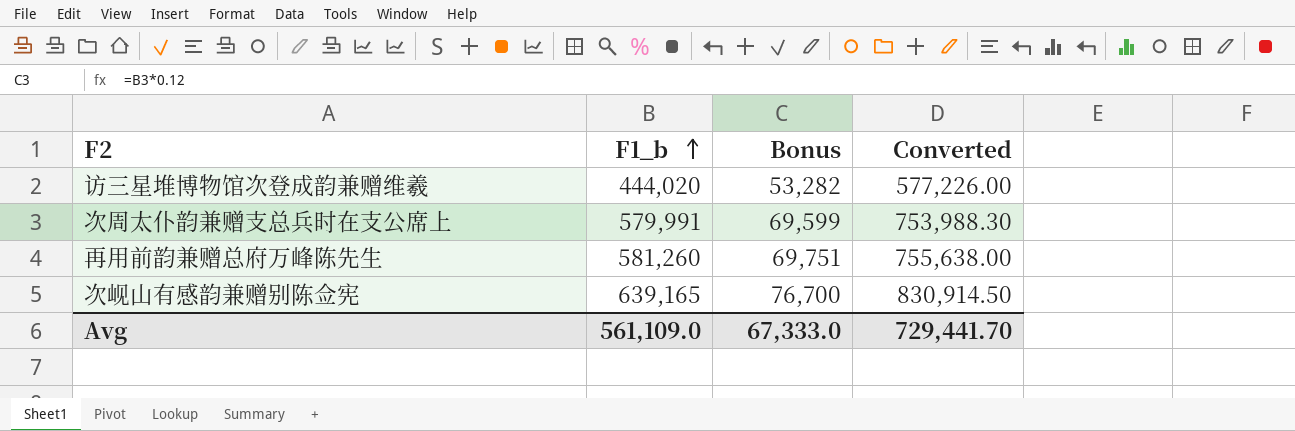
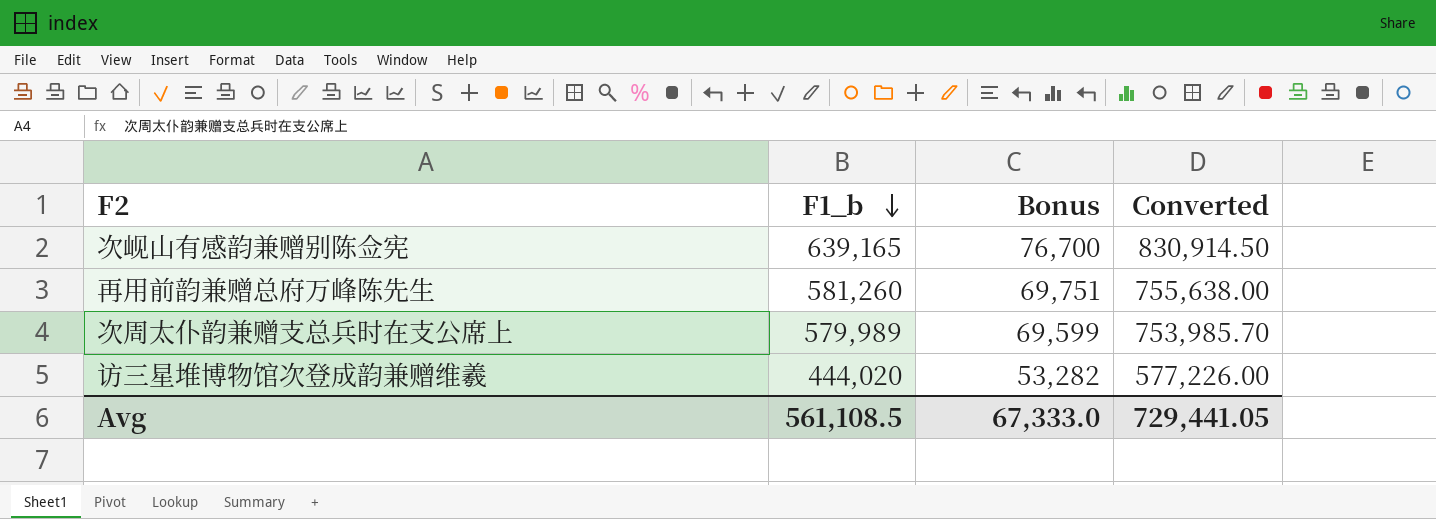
row order: F1_b ascending -> F1_b descending
次周太仆韵兼赠支总兵时在支公席上 | F1_b: 579,991 -> 579,989
次周太仆韵兼赠支总兵时在支公席上 | Converted: 753,988.30 -> 753,985.70
Avg | F1_b: 561,109.0 -> 561,108.5
Avg | Converted: 729,441.70 -> 729,441.05

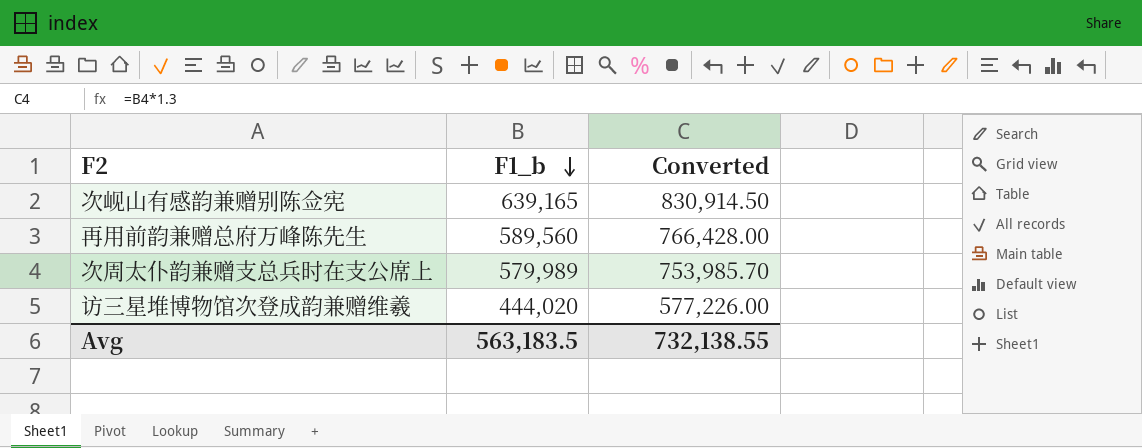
column Bonus | formula: [F1_b] * 0.12 -> none
再用前韵兼赠总府万峰陈先生 | F1_b: 581,260 -> 589,560
再用前韵兼赠总府万峰陈先生 | Converted: 755,638.00 -> 766,428.00
Avg | F1_b: 561,108.5 -> 563,183.5
Avg | Converted: 729,441.05 -> 732,138.55

